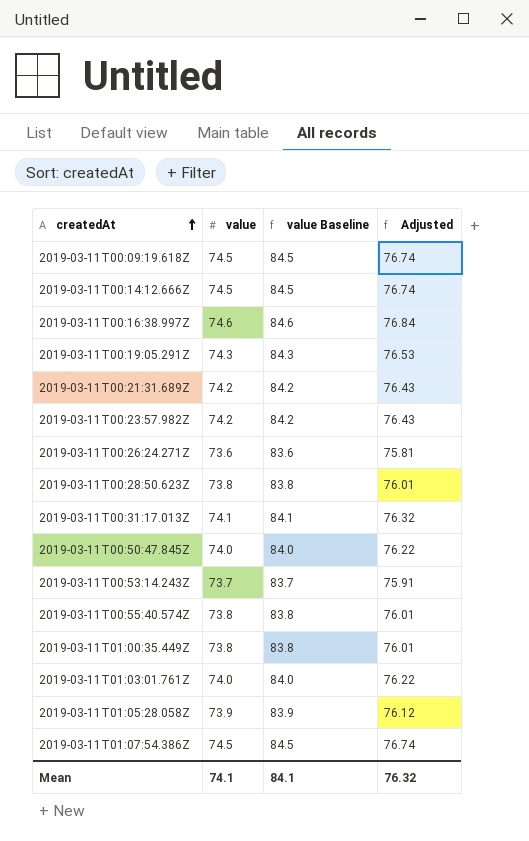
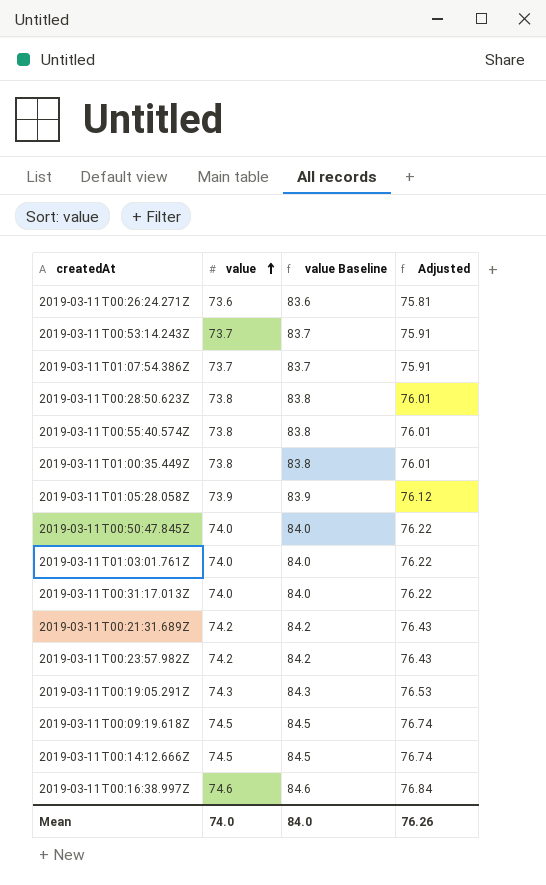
row order: createdAt ascending -> value ascending
2019-03-11T01:07:54.386Z | value: 74.5 -> 73.7
2019-03-11T01:07:54.386Z | value Baseline: 84.5 -> 83.7
2019-03-11T01:07:54.386Z | Adjusted: 76.74 -> 75.91
2019-03-11T00:31:17.013Z | value: 74.1 -> 74.0
2019-03-11T00:31:17.013Z | value Baseline: 84.1 -> 84.0
2019-03-11T00:31:17.013Z | Adjusted: 76.32 -> 76.22
Mean | value: 74.1 -> 74.0
Mean | value Baseline: 84.1 -> 84.0
Mean | Adjusted: 76.32 -> 76.26

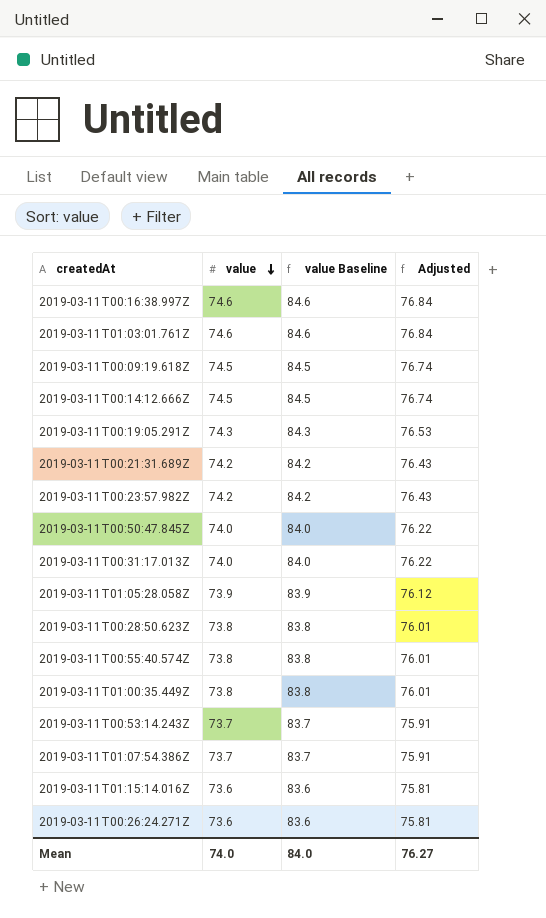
row order: value ascending -> value descending
2019-03-11T01:03:01.761Z | value: 74.0 -> 74.6
2019-03-11T01:03:01.761Z | value Baseline: 84.0 -> 84.6
2019-03-11T01:03:01.761Z | Adjusted: 76.22 -> 76.84
row 2019-03-11T01:15:14.016Z: none -> 73.6 | 83.6 | 75.81
Mean | Adjusted: 76.26 -> 76.27

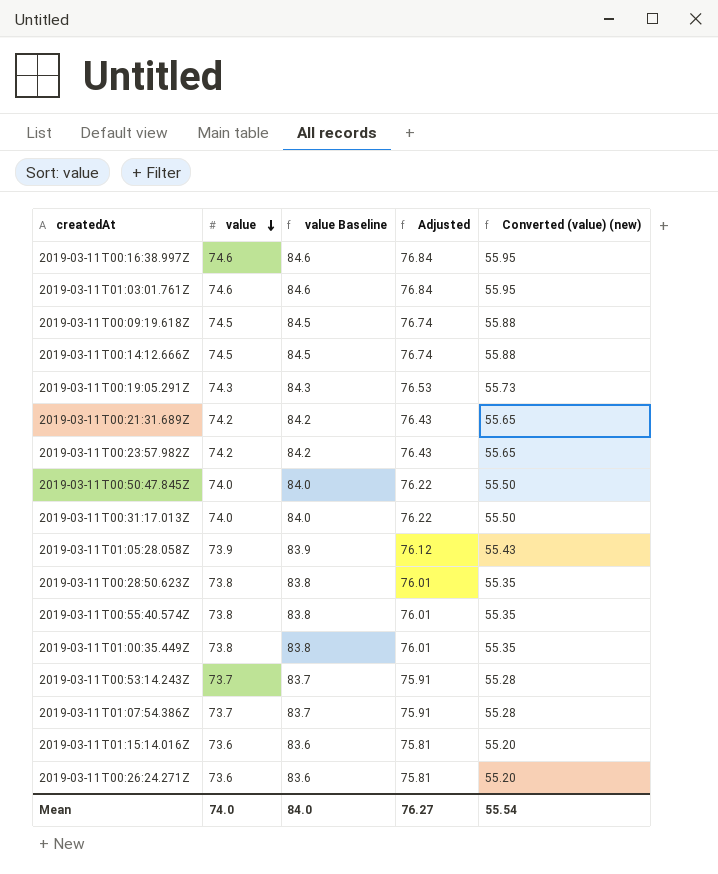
column Converted (value) (new) | formula: none -> [value] * 0.75

